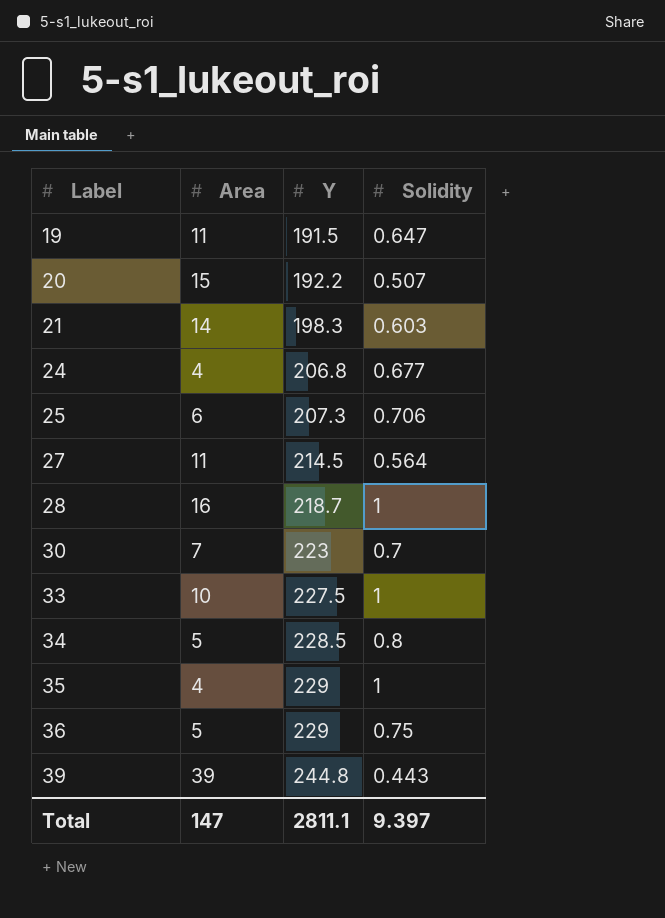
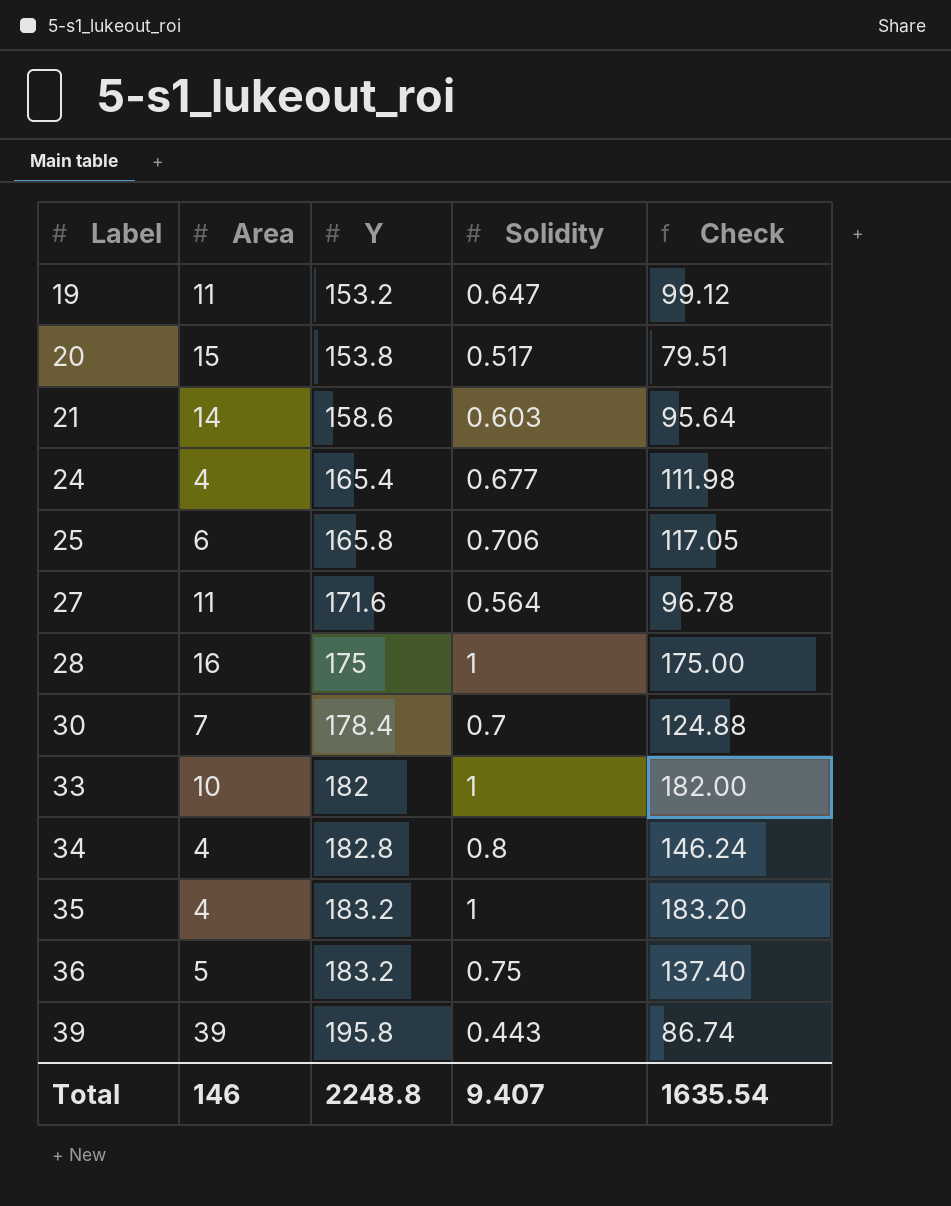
column Check | formula: none -> [Y] * [Solidity]
19 | Y: 191.5 -> 153.2
20 | Y: 192.2 -> 153.8
20 | Solidity: 0.507 -> 0.517
21 | Y: 198.3 -> 158.6
24 | Y: 206.8 -> 165.4
25 | Y: 207.3 -> 165.8
27 | Y: 214.5 -> 171.6
28 | Y: 218.7 -> 175
30 | Y: 223 -> 178.4
33 | Y: 227.5 -> 182
34 | Area: 5 -> 4
34 | Y: 228.5 -> 182.8
35 | Y: 229 -> 183.2
36 | Y: 229 -> 183.2
39 | Y: 244.8 -> 195.8
Total | Area: 147 -> 146
Total | Y: 2811.1 -> 2248.8
Total | Solidity: 9.397 -> 9.407

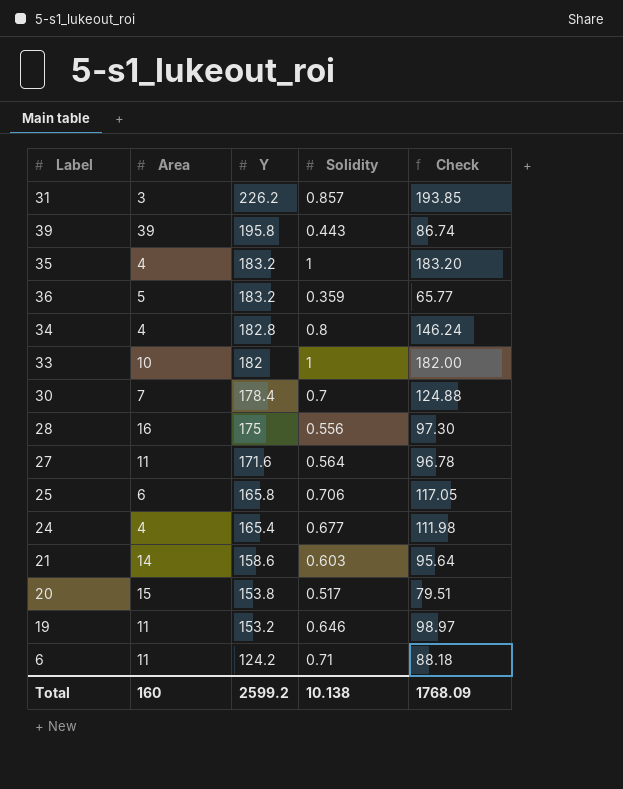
row order: Label ascending -> Y descending
row 31: none -> 3 | 226.2 | 0.857 | 193.85
36 | Solidity: 0.75 -> 0.359
36 | Check: 137.40 -> 65.77
28 | Solidity: 1 -> 0.556
28 | Check: 175.00 -> 97.30
19 | Solidity: 0.647 -> 0.646
19 | Check: 99.12 -> 98.97
row 6: none -> 11 | 124.2 | 0.71 | 88.18
Total | Area: 146 -> 160
Total | Y: 2248.8 -> 2599.2
Total | Solidity: 9.407 -> 10.138
Total | Check: 1635.54 -> 1768.09

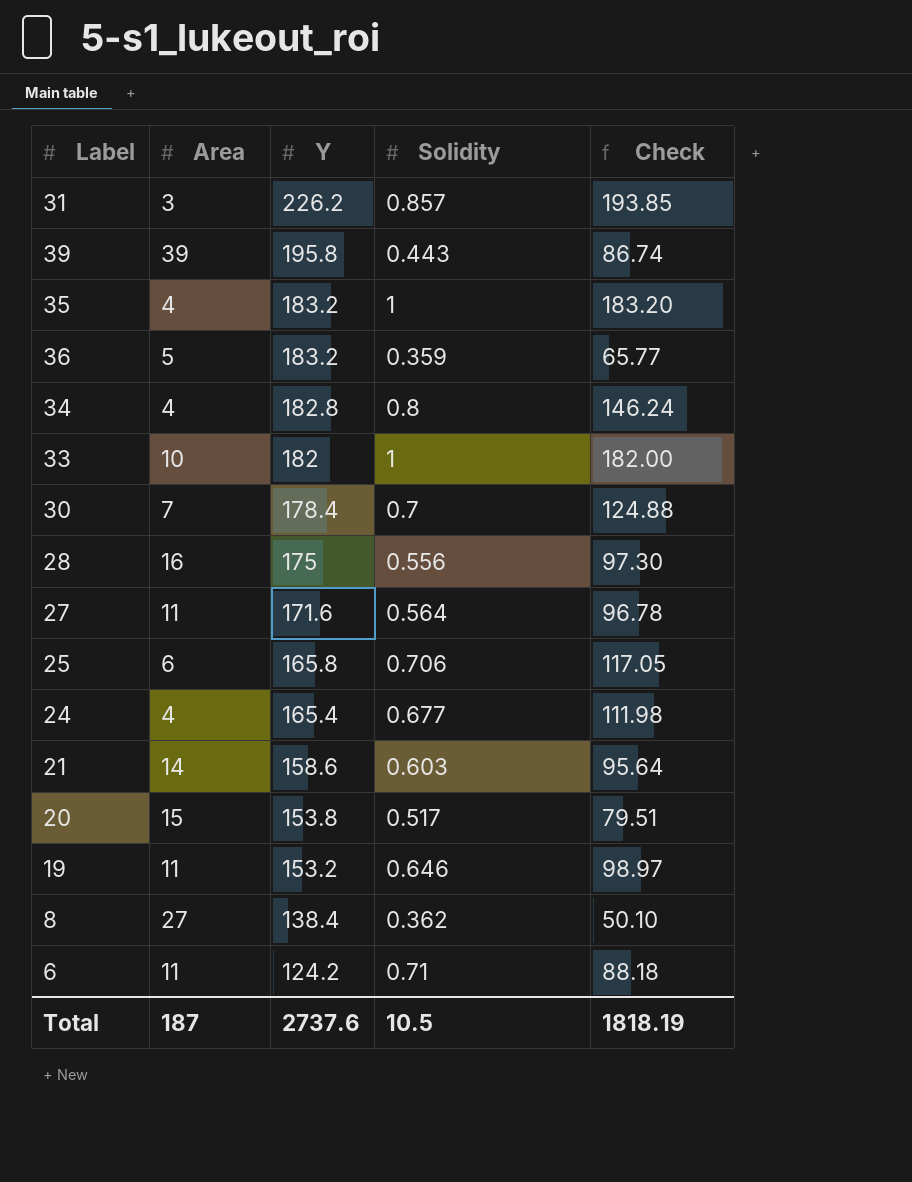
row 8: none -> 27 | 138.4 | 0.362 | 50.10
Total | Area: 160 -> 187
Total | Y: 2599.2 -> 2737.6
Total | Solidity: 10.138 -> 10.5
Total | Check: 1768.09 -> 1818.19

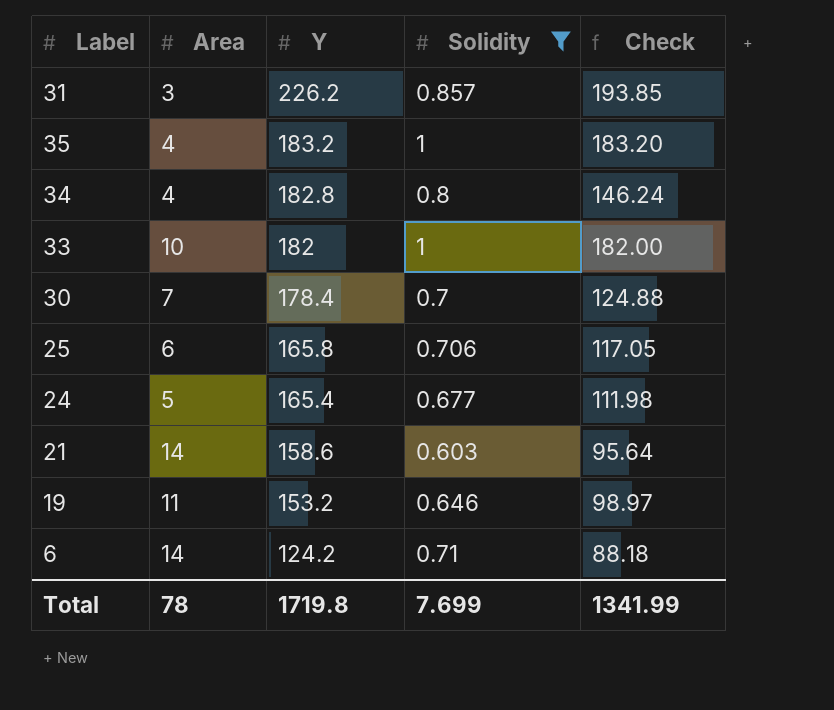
filter: none -> Solidity >= 0.603
24 | Area: 4 -> 5
6 | Area: 11 -> 14
Total | Area: 187 -> 78
Total | Y: 2737.6 -> 1719.8
Total | Solidity: 10.5 -> 7.699
Total | Check: 1818.19 -> 1341.99

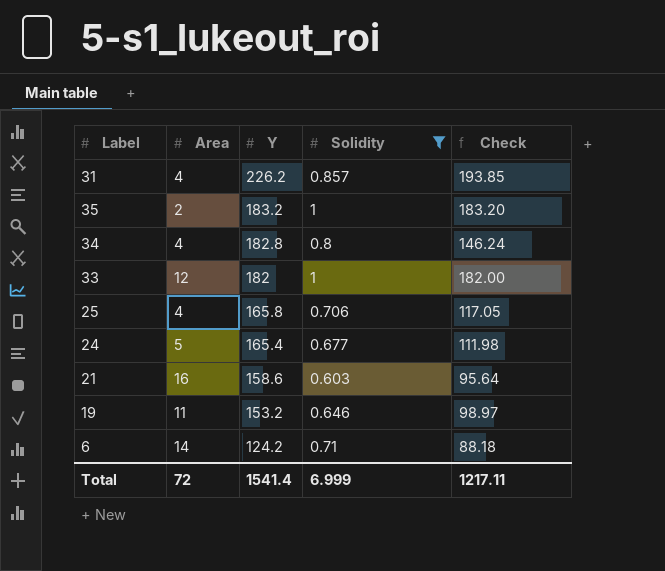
row 30: 7 | 178.4 | 0.7 | 124.88 -> none
31 | Area: 3 -> 4
35 | Area: 4 -> 2
33 | Area: 10 -> 12
25 | Area: 6 -> 4
21 | Area: 14 -> 16
Total | Area: 78 -> 72
Total | Y: 1719.8 -> 1541.4
Total | Solidity: 7.699 -> 6.999
Total | Check: 1341.99 -> 1217.11

